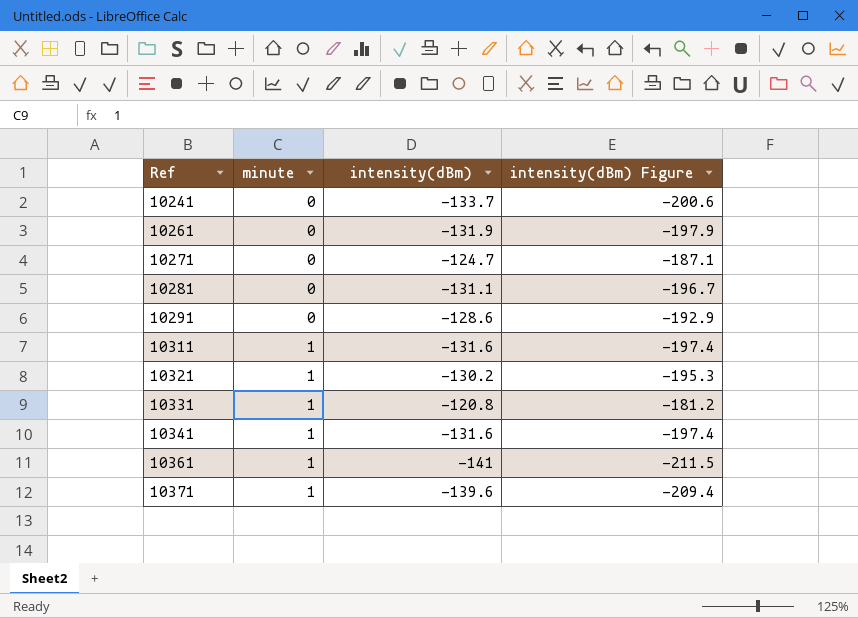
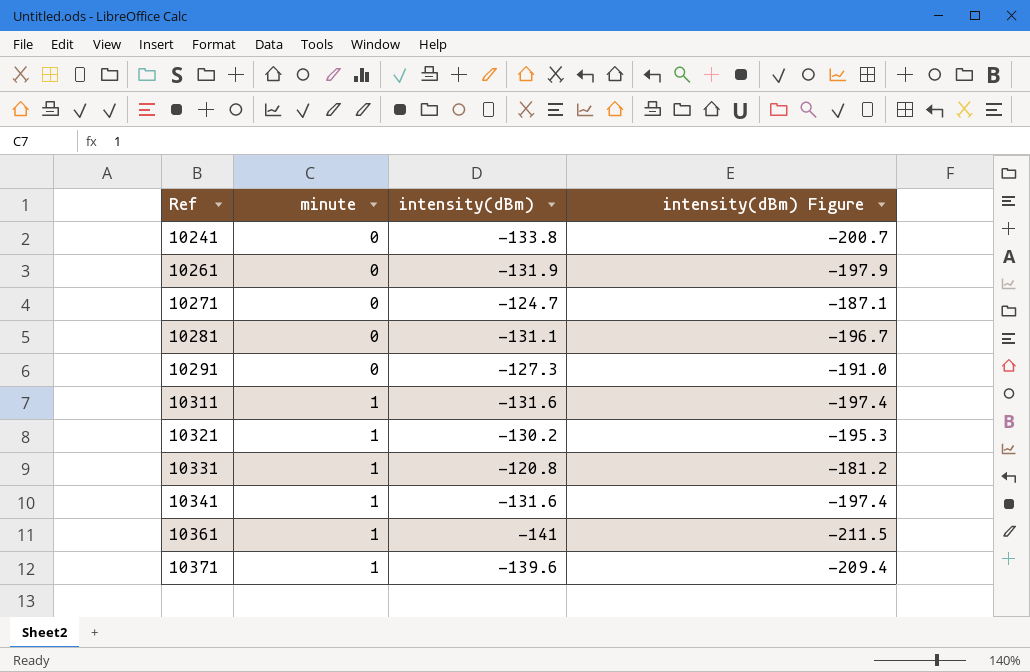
10241 | intensity(dBm): -133.7 -> -133.8
10241 | intensity(dBm) Figure: -200.6 -> -200.7
10291 | intensity(dBm): -128.6 -> -127.3
10291 | intensity(dBm) Figure: -192.9 -> -191.0

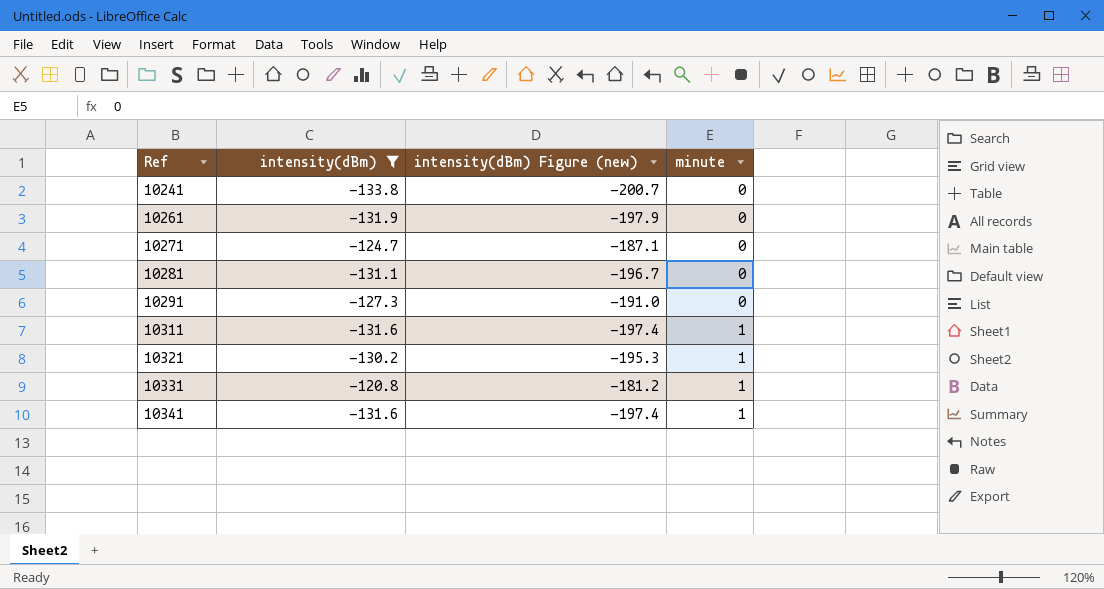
filter: none -> intensity(dBm) >= -133.8
column name: intensity(dBm) Figure -> intensity(dBm) Figure (new)
column minute | position: 2 -> 4

